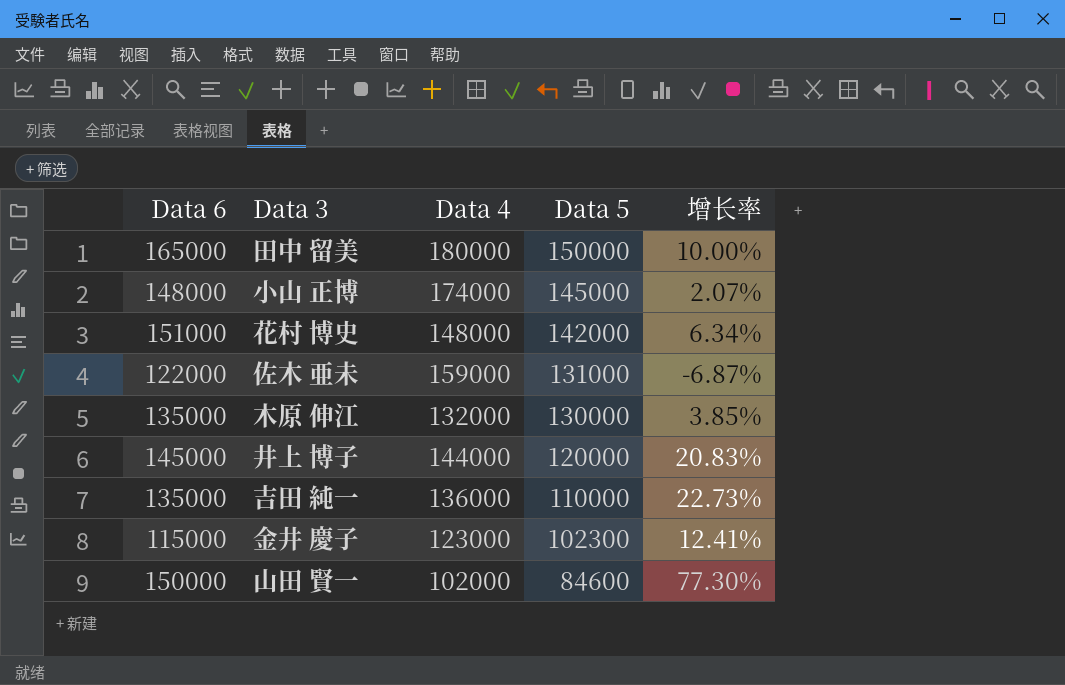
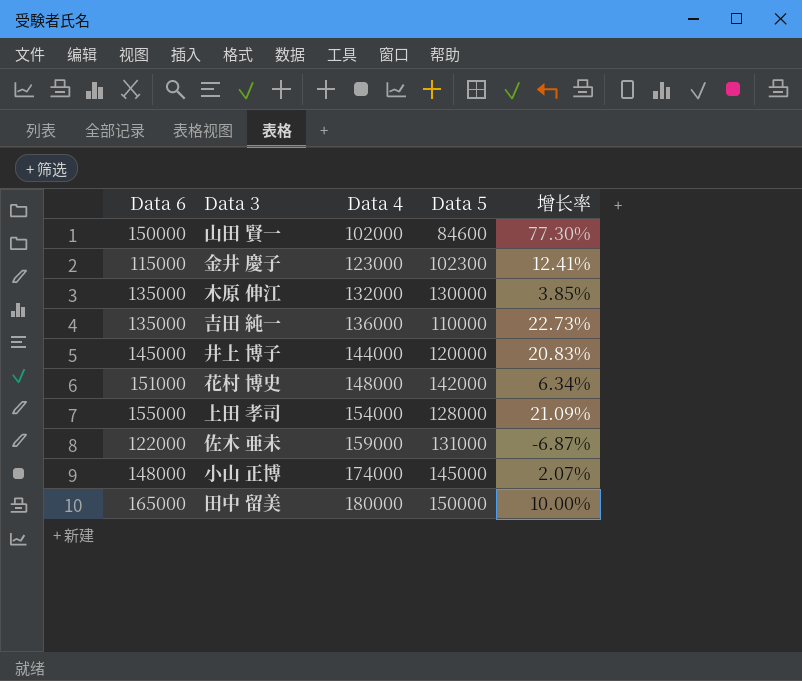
row order: Data 5 descending -> Data 4 ascending
row 上田 孝司: none -> 155000 | 154000 | 128000 | 21.09%

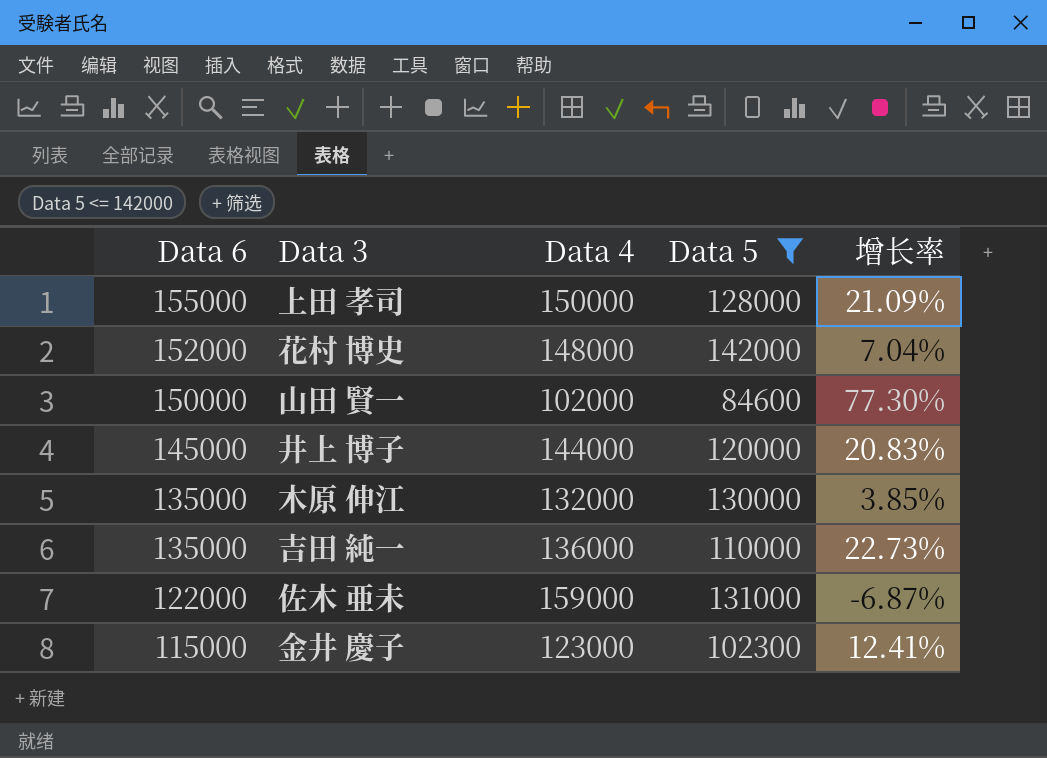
filter: none -> Data 5 <= 142000
row order: Data 4 ascending -> Data 6 descending
上田 孝司 | Data 4: 154000 -> 150000
花村 博史 | Data 6: 151000 -> 152000
花村 博史 | 增长率: 6.34% -> 7.04%

